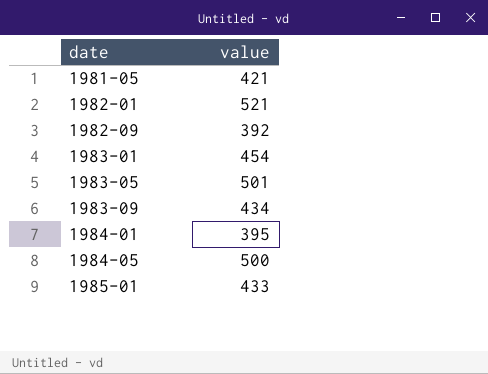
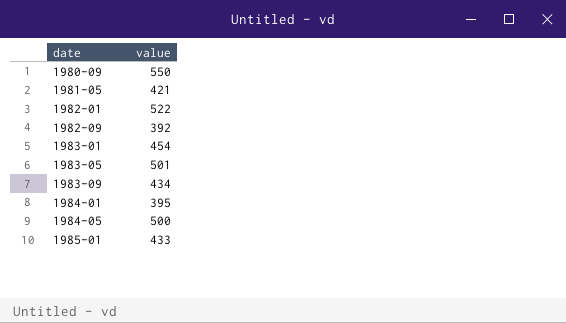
row 1980-09: none -> 550
1982-01 | value: 521 -> 522

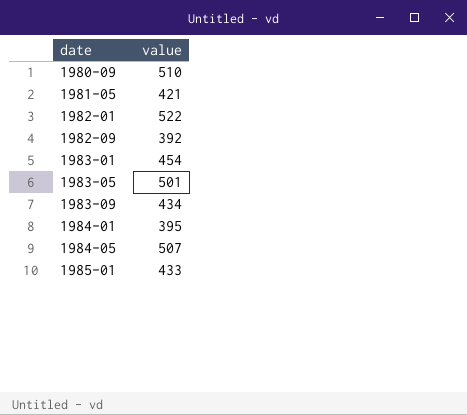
1980-09 | value: 550 -> 510
1984-05 | value: 500 -> 507

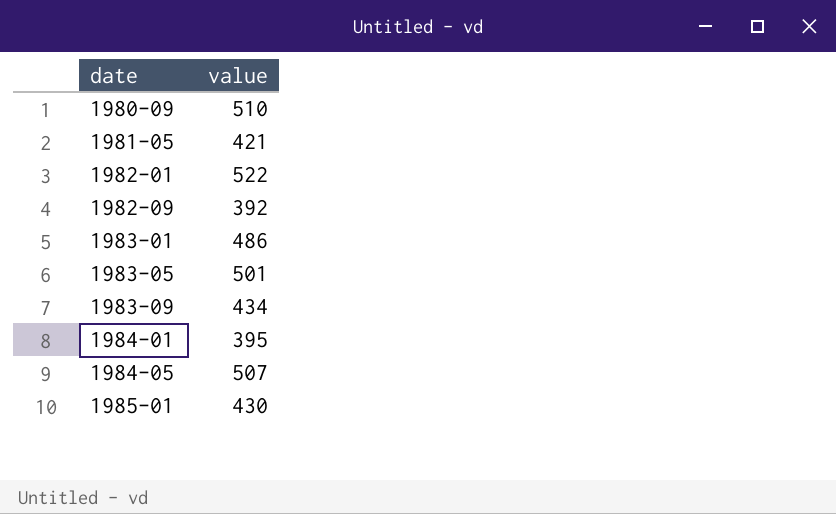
1983-01 | value: 454 -> 486
1985-01 | value: 433 -> 430

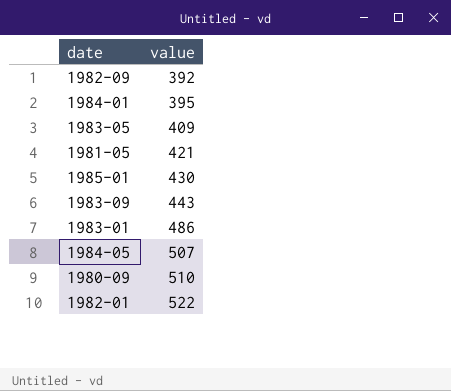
row order: date ascending -> value ascending
1983-05 | value: 501 -> 409
1983-09 | value: 434 -> 443

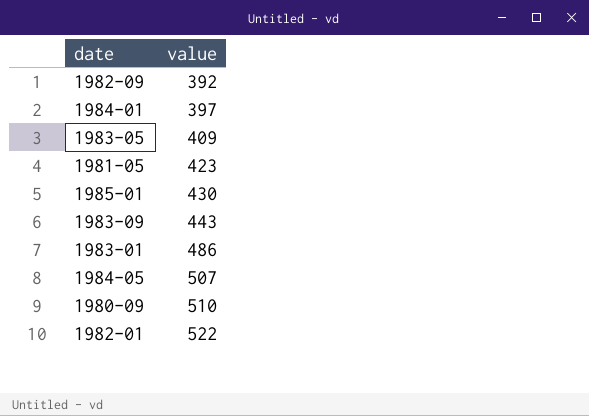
1984-01 | value: 395 -> 397
1981-05 | value: 421 -> 423

